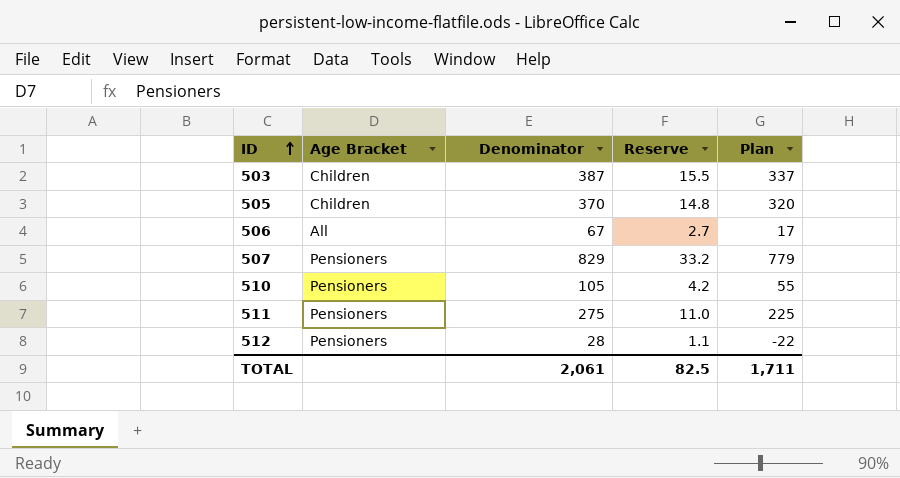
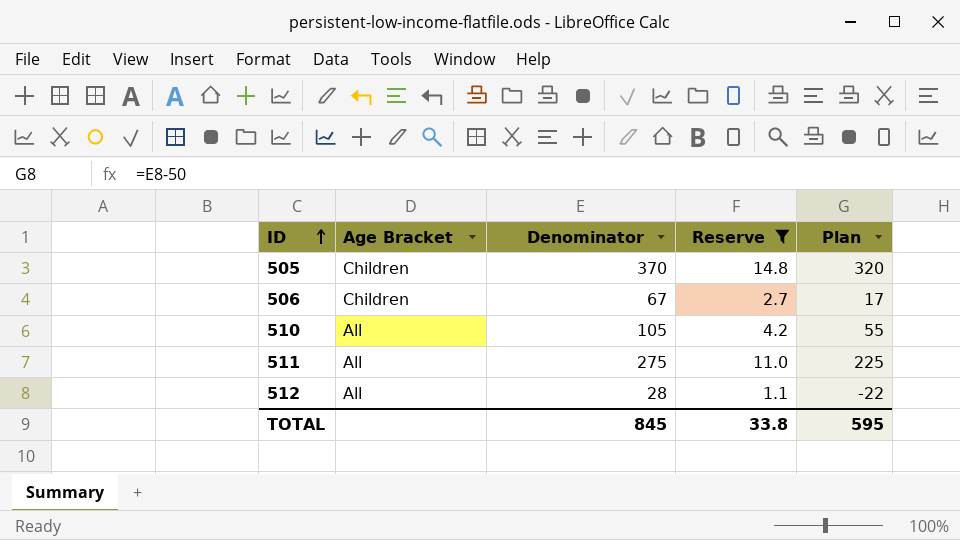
filter: none -> Reserve <= 14.8
506 | Age Bracket: All -> Children
510 | Age Bracket: Pensioners -> All
511 | Age Bracket: Pensioners -> All
512 | Age Bracket: Pensioners -> All
TOTAL | Denominator: 2,061 -> 845
TOTAL | Reserve: 82.5 -> 33.8
TOTAL | Plan: 1,711 -> 595

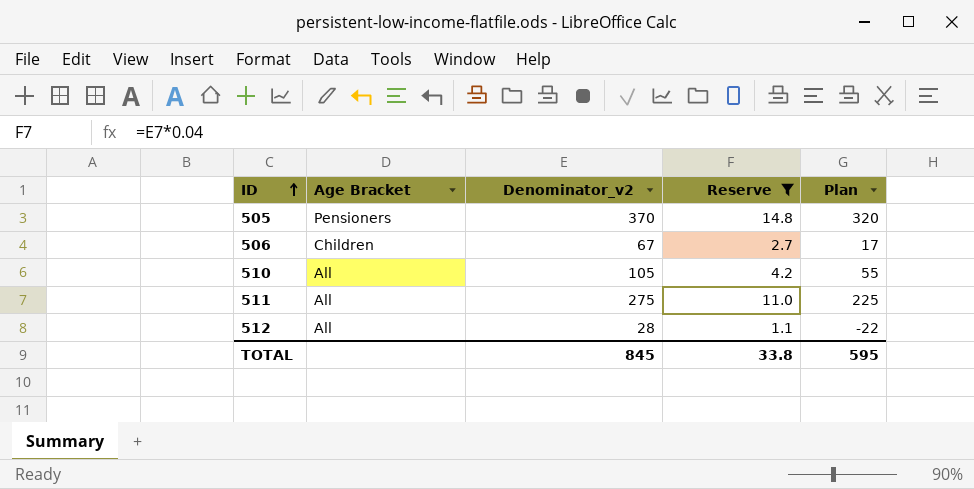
column name: Denominator -> Denominator_v2
505 | Age Bracket: Children -> Pensioners

